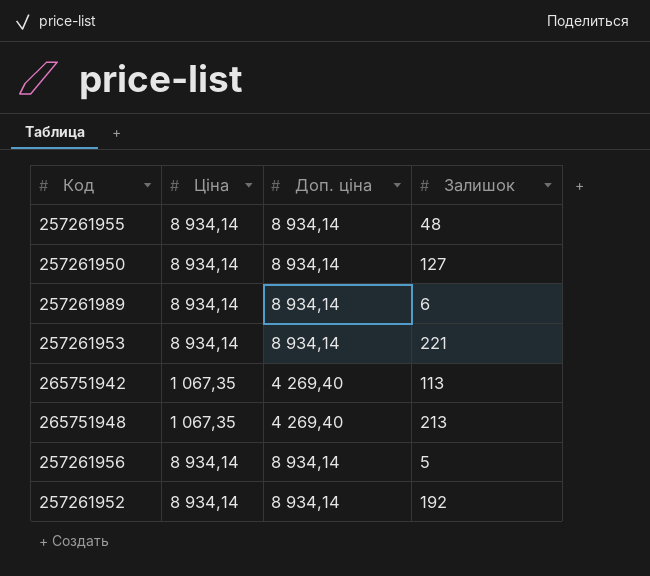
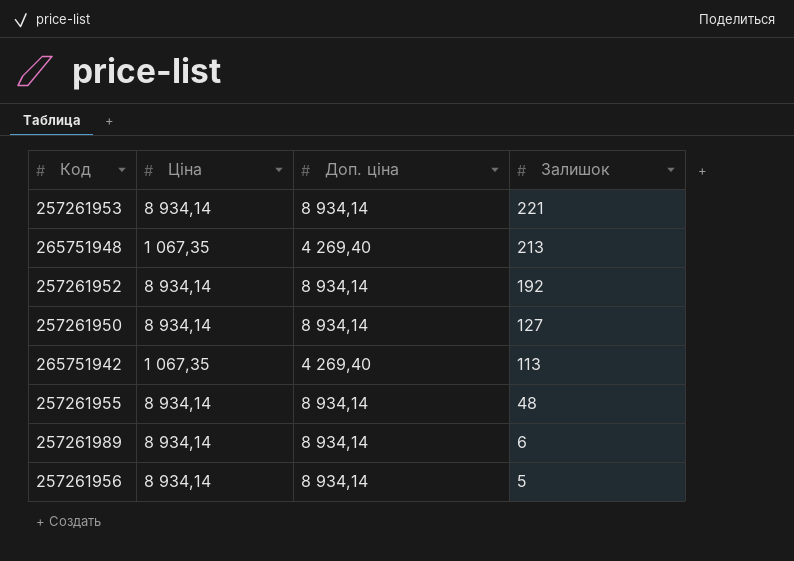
row order: none -> Залишок descending

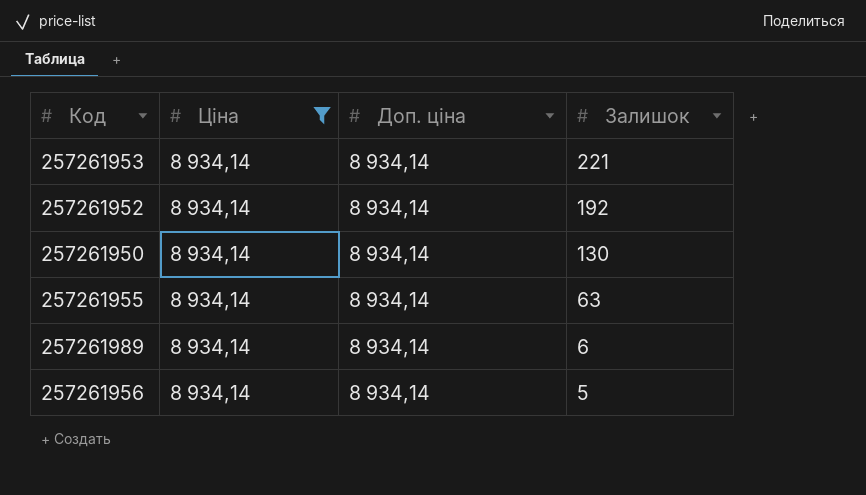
filter: none -> Ціна = 8 934,14
257261950 | Залишок: 127 -> 130
257261955 | Залишок: 48 -> 63

